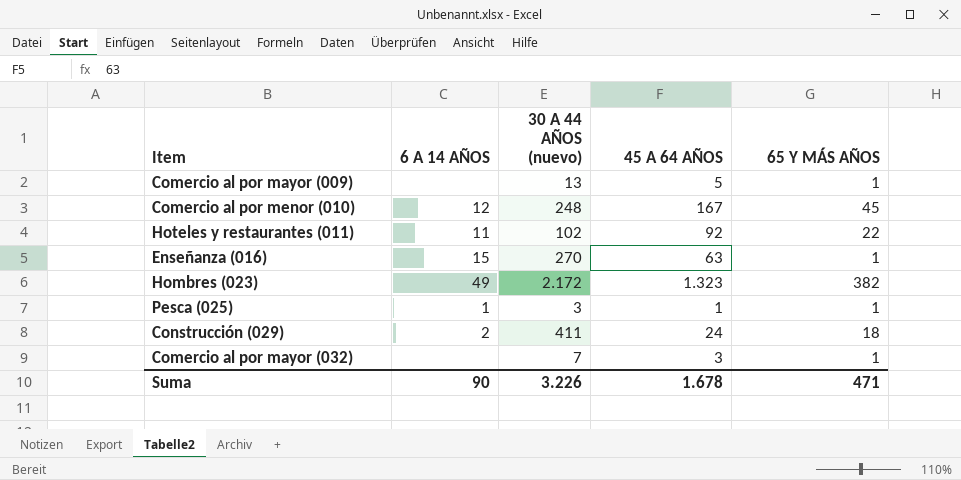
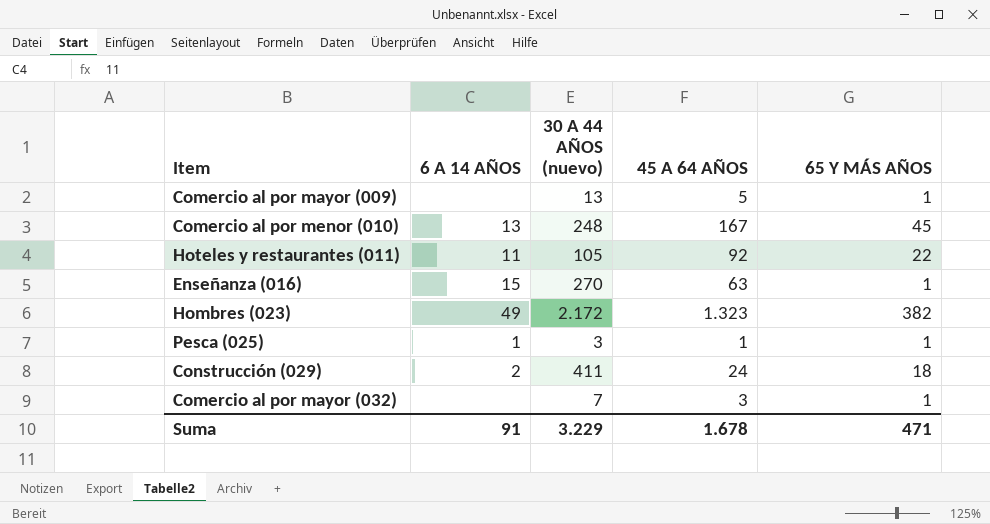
Comercio al por menor (010) | 6 A 14 AÑOS: 12 -> 13
Hoteles y restaurantes (011) | 30 A 44 AÑOS (nuevo): 102 -> 105
Suma | 6 A 14 AÑOS: 90 -> 91
Suma | 30 A 44 AÑOS (nuevo): 3.226 -> 3.229

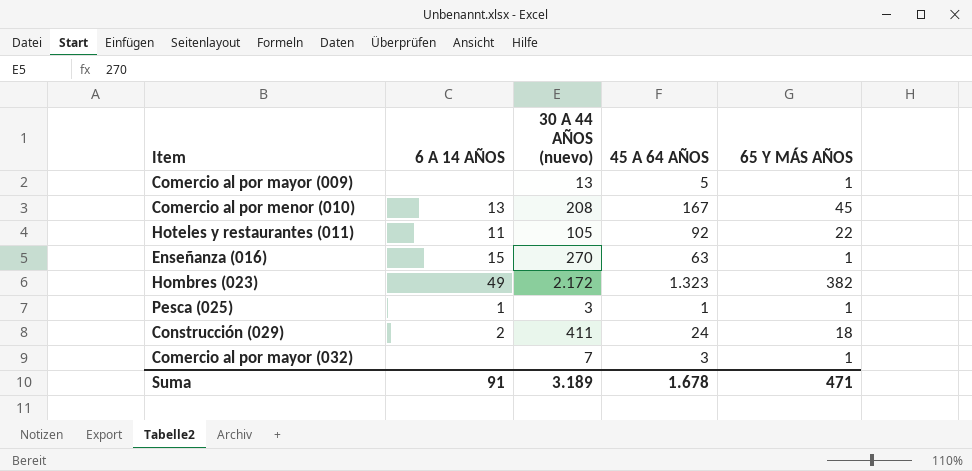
Comercio al por menor (010) | 30 A 44 AÑOS (nuevo): 248 -> 208
Suma | 30 A 44 AÑOS (nuevo): 3.229 -> 3.189

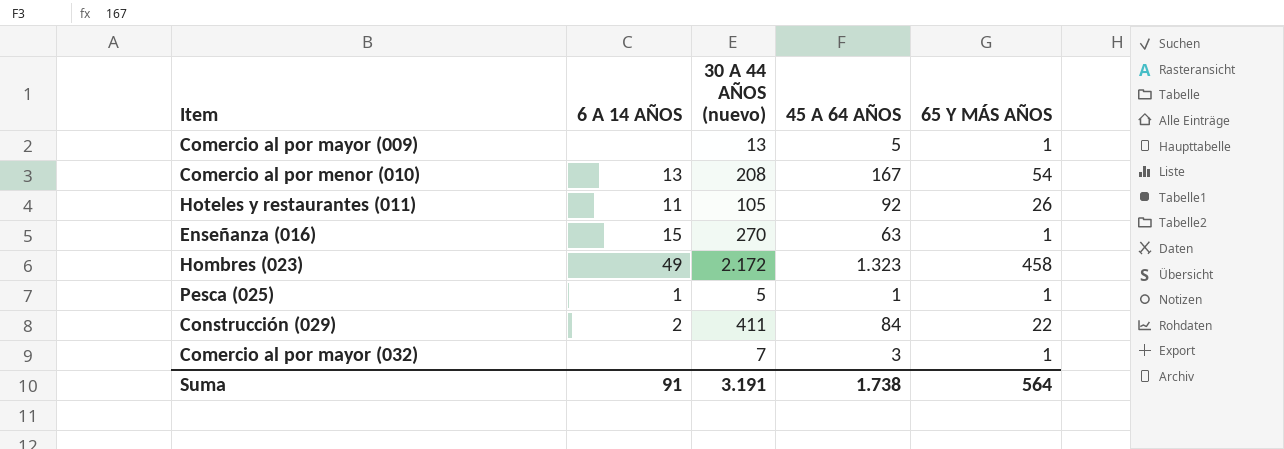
Comercio al por menor (010) | 65 Y MÁS AÑOS: 45 -> 54
Hoteles y restaurantes (011) | 65 Y MÁS AÑOS: 22 -> 26
Hombres (023) | 65 Y MÁS AÑOS: 382 -> 458
Pesca (025) | 30 A 44 AÑOS (nuevo): 3 -> 5
Construcción (029) | 45 A 64 AÑOS: 24 -> 84
Construcción (029) | 65 Y MÁS AÑOS: 18 -> 22
Suma | 30 A 44 AÑOS (nuevo): 3.189 -> 3.191
Suma | 45 A 64 AÑOS: 1.678 -> 1.738
Suma | 65 Y MÁS AÑOS: 471 -> 564

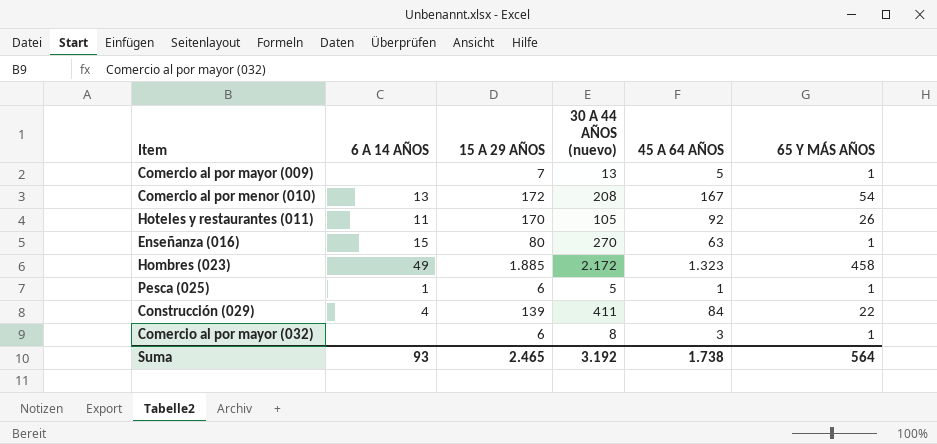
column 15 A 29 AÑOS | position: none -> 3
Construcción (029) | 6 A 14 AÑOS: 2 -> 4
Comercio al por mayor (032) | 30 A 44 AÑOS (nuevo): 7 -> 8
Suma | 6 A 14 AÑOS: 91 -> 93
Suma | 30 A 44 AÑOS (nuevo): 3.191 -> 3.192

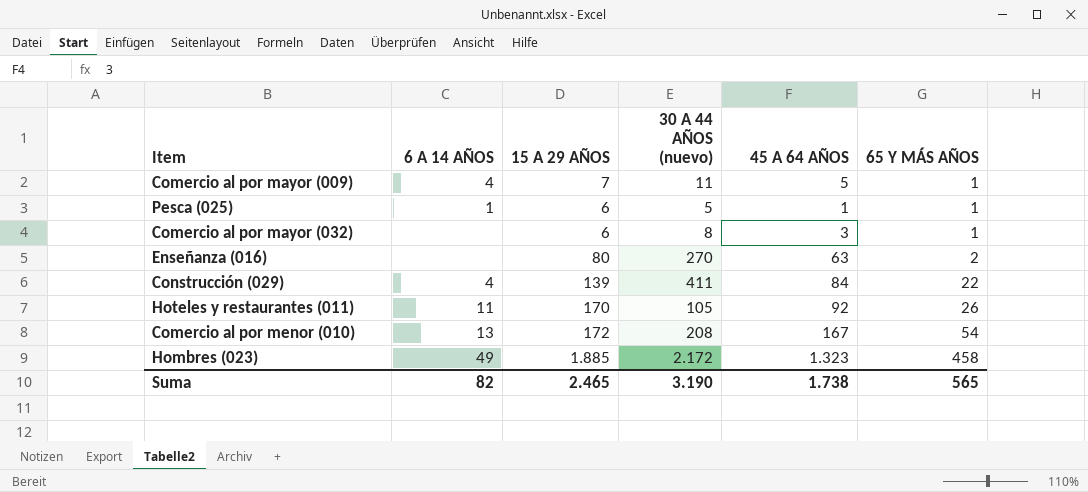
row order: none -> 65 Y MÁS AÑOS ascending
Comercio al por mayor (009) | 6 A 14 AÑOS: none -> 4
Comercio al por mayor (009) | 30 A 44 AÑOS (nuevo): 13 -> 11
Enseñanza (016) | 6 A 14 AÑOS: 15 -> none
Enseñanza (016) | 65 Y MÁS AÑOS: 1 -> 2
Suma | 6 A 14 AÑOS: 93 -> 82
Suma | 30 A 44 AÑOS (nuevo): 3.192 -> 3.190
Suma | 65 Y MÁS AÑOS: 564 -> 565

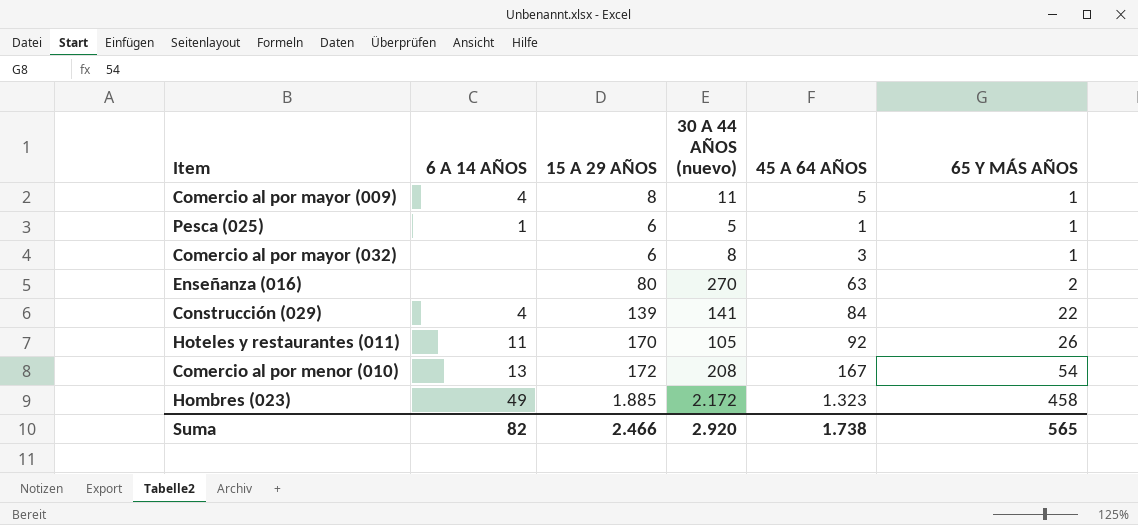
Comercio al por mayor (009) | 15 A 29 AÑOS: 7 -> 8
Construcción (029) | 30 A 44 AÑOS (nuevo): 411 -> 141
Suma | 15 A 29 AÑOS: 2.465 -> 2.466
Suma | 30 A 44 AÑOS (nuevo): 3.190 -> 2.920

